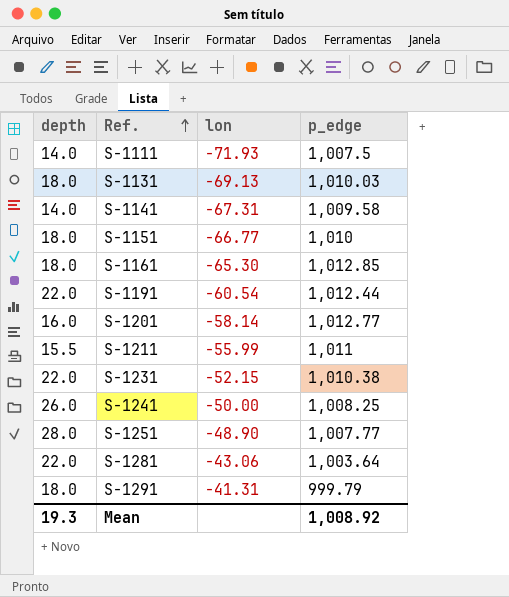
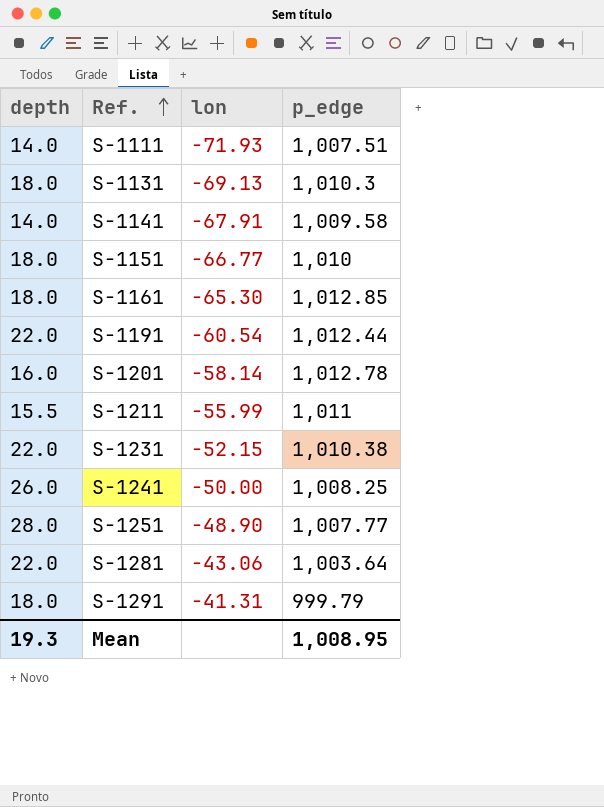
S-1111 | p_edge: 1,007.5 -> 1,007.51
S-1131 | p_edge: 1,010.03 -> 1,010.3
S-1141 | lon: -67.31 -> -67.91
S-1201 | p_edge: 1,012.77 -> 1,012.78
Mean | p_edge: 1,008.92 -> 1,008.95

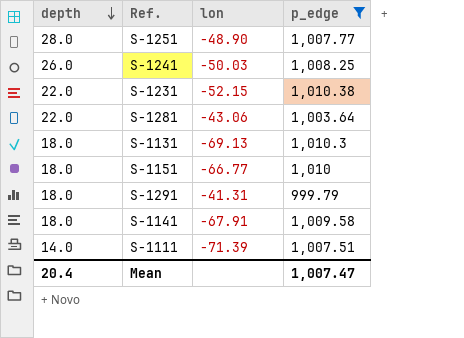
filter: none -> p_edge <= 1,010.38
row order: Ref. ascending -> depth descending
S-1241 | lon: -50.00 -> -50.03
S-1141 | depth: 14.0 -> 18.0
S-1111 | lon: -71.93 -> -71.39
Mean | depth: 19.3 -> 20.4
Mean | p_edge: 1,008.95 -> 1,007.47

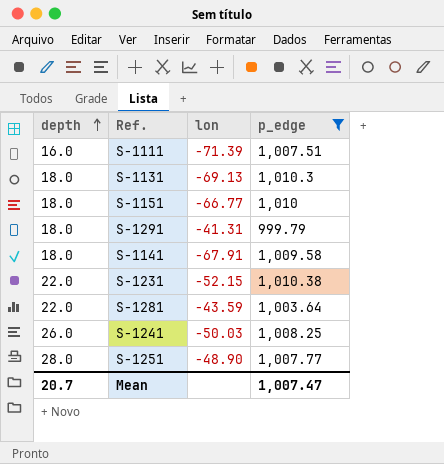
row order: depth descending -> depth ascending
S-1111 | depth: 14.0 -> 16.0
S-1281 | lon: -43.06 -> -43.59
Mean | depth: 20.4 -> 20.7

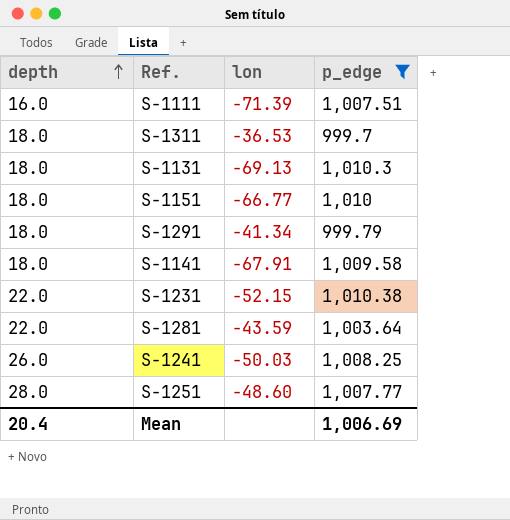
row S-1311: none -> 18.0 | -36.53 | 999.7
S-1291 | lon: -41.31 -> -41.34
S-1251 | lon: -48.90 -> -48.60
Mean | depth: 20.7 -> 20.4
Mean | p_edge: 1,007.47 -> 1,006.69

